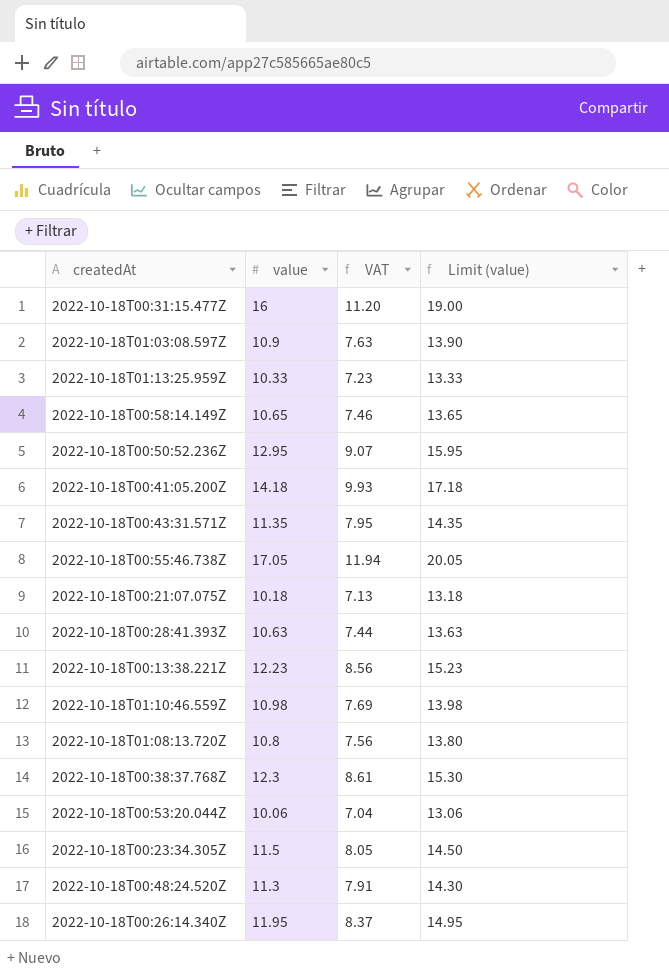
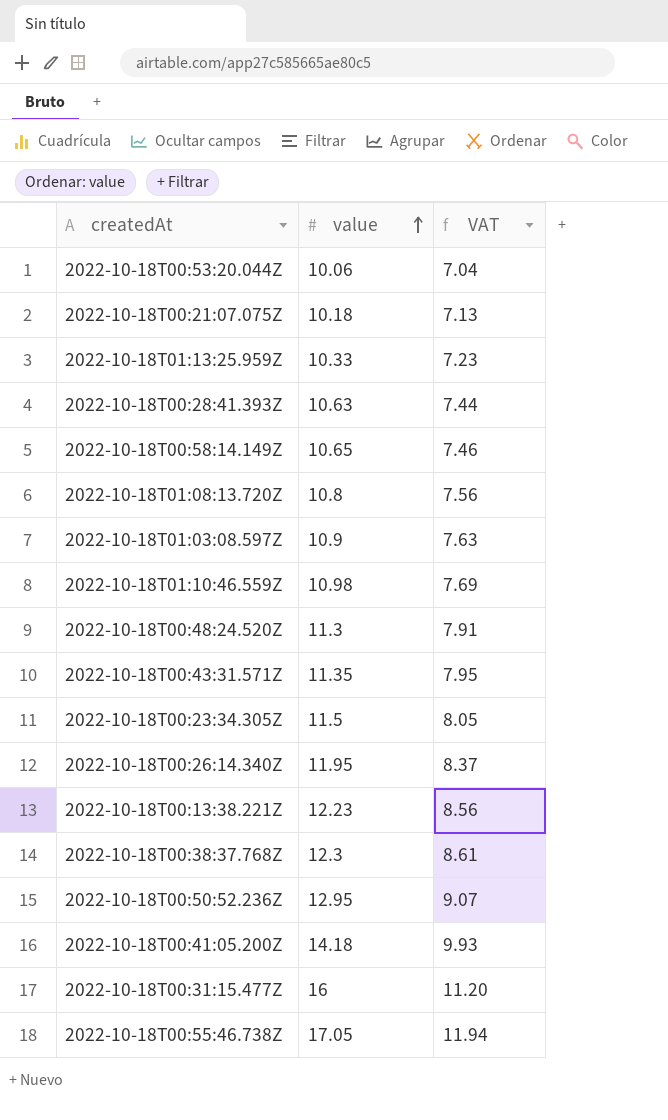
row order: none -> value ascending
column Limit (value) | formula: [value] + 3 -> none

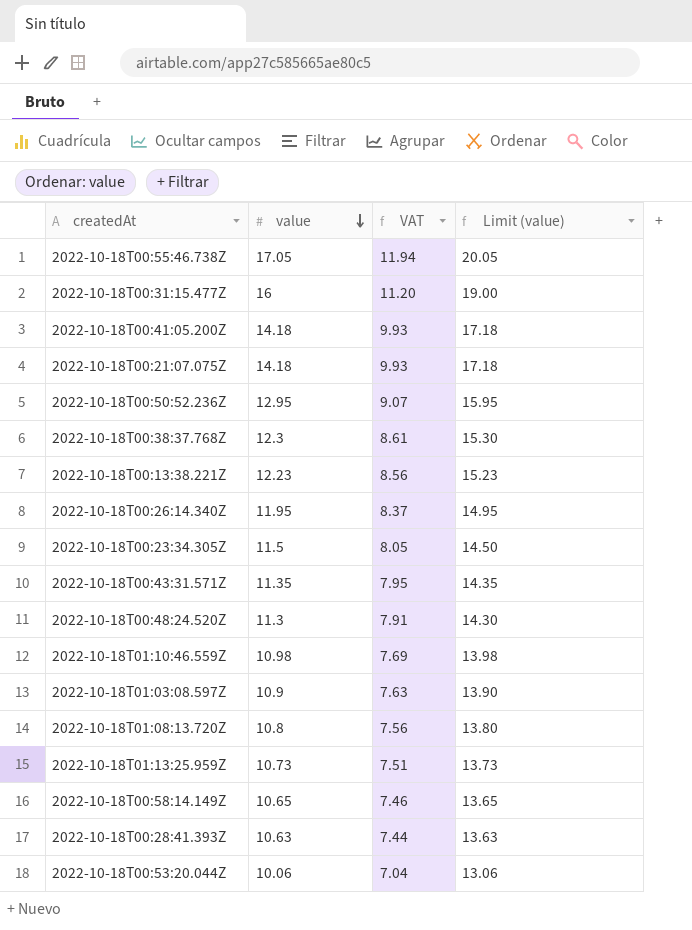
row order: value ascending -> value descending
column Limit (value) | formula: none -> [value] + 3
2022-10-18T00:21:07.075Z | value: 10.18 -> 14.18
2022-10-18T00:21:07.075Z | VAT: 7.13 -> 9.93
2022-10-18T01:13:25.959Z | value: 10.33 -> 10.73
2022-10-18T01:13:25.959Z | VAT: 7.23 -> 7.51

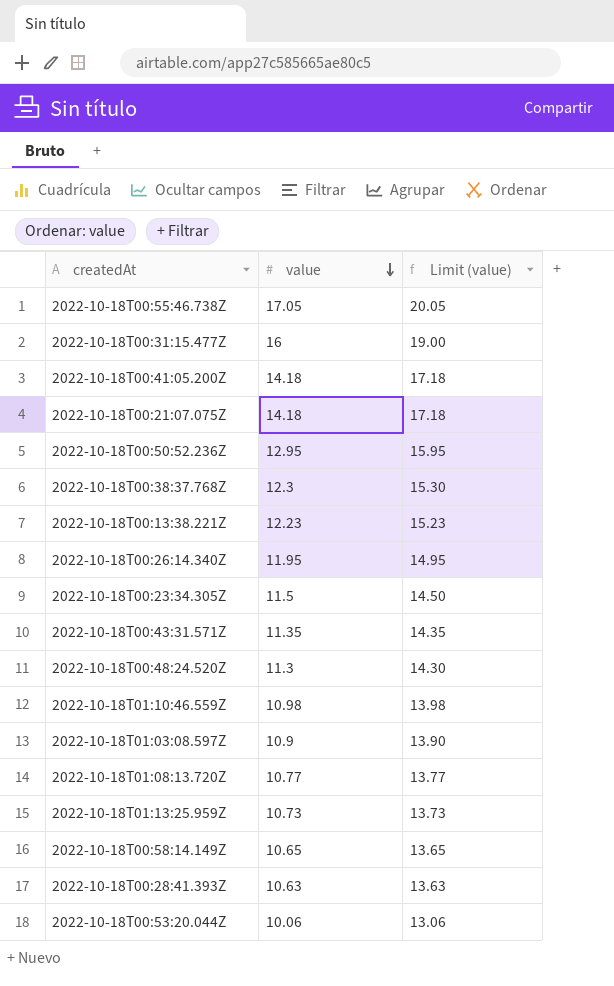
column VAT | formula: [value] * 0.7 -> none
2022-10-18T01:08:13.720Z | value: 10.8 -> 10.77
2022-10-18T01:08:13.720Z | Limit (value): 13.80 -> 13.77

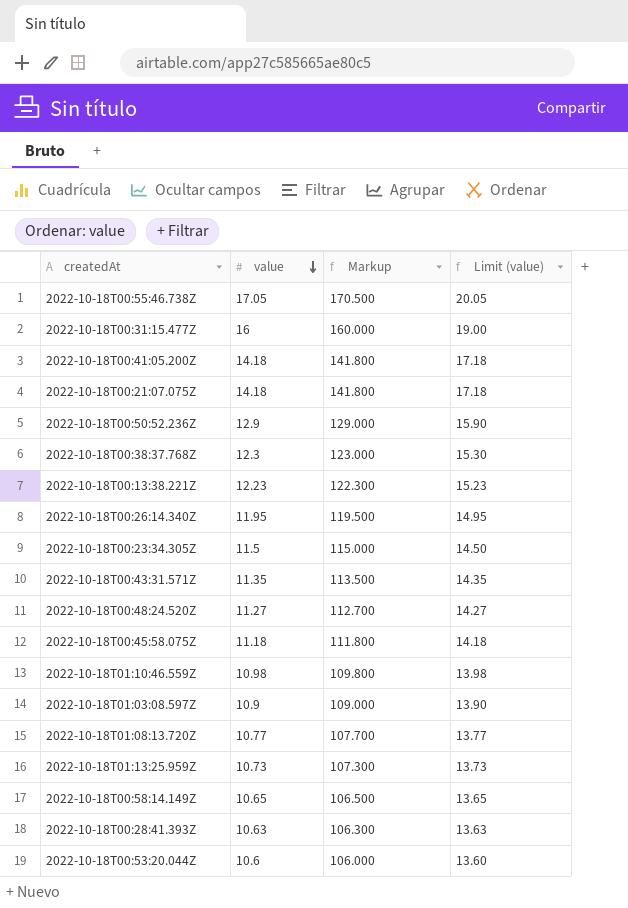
column Markup | formula: none -> [value] * 10
2022-10-18T00:50:52.236Z | value: 12.95 -> 12.9
2022-10-18T00:50:52.236Z | Limit (value): 15.95 -> 15.90
2022-10-18T00:48:24.520Z | value: 11.3 -> 11.27
2022-10-18T00:48:24.520Z | Limit (value): 14.30 -> 14.27
row 2022-10-18T00:45:58.075Z: none -> 11.18 | 111.800 | 14.18
2022-10-18T00:53:20.044Z | value: 10.06 -> 10.6
2022-10-18T00:53:20.044Z | Limit (value): 13.06 -> 13.60

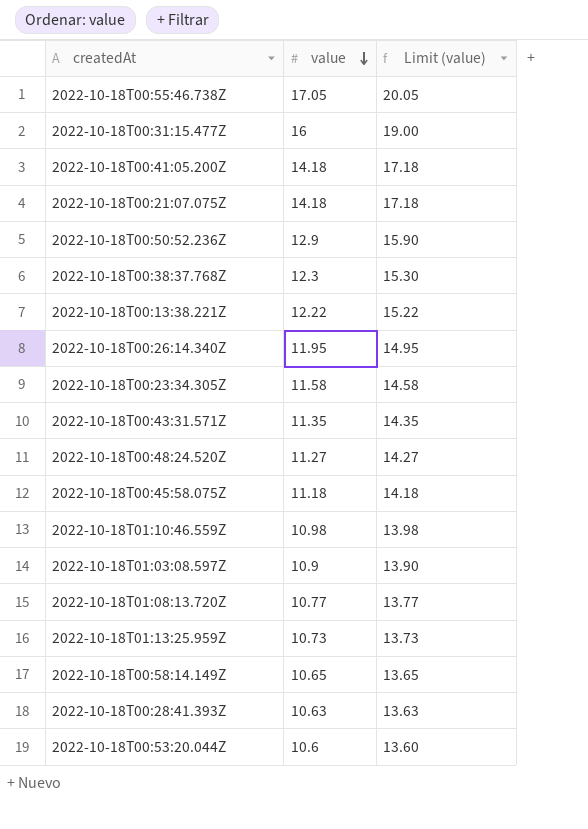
column Markup | formula: [value] * 10 -> none
2022-10-18T00:13:38.221Z | value: 12.23 -> 12.22
2022-10-18T00:13:38.221Z | Limit (value): 15.23 -> 15.22
2022-10-18T00:23:34.305Z | value: 11.5 -> 11.58
2022-10-18T00:23:34.305Z | Limit (value): 14.50 -> 14.58

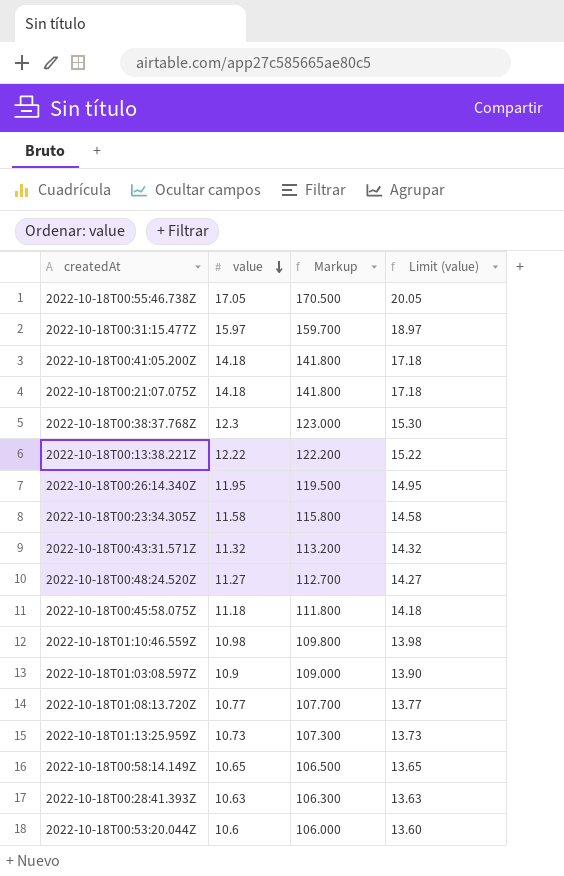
column Markup | formula: none -> [value] * 10
row 2022-10-18T00:50:52.236Z: 12.9 | 15.90 -> none
2022-10-18T00:31:15.477Z | value: 16 -> 15.97
2022-10-18T00:31:15.477Z | Limit (value): 19.00 -> 18.97
2022-10-18T00:43:31.571Z | value: 11.35 -> 11.32
2022-10-18T00:43:31.571Z | Limit (value): 14.35 -> 14.32

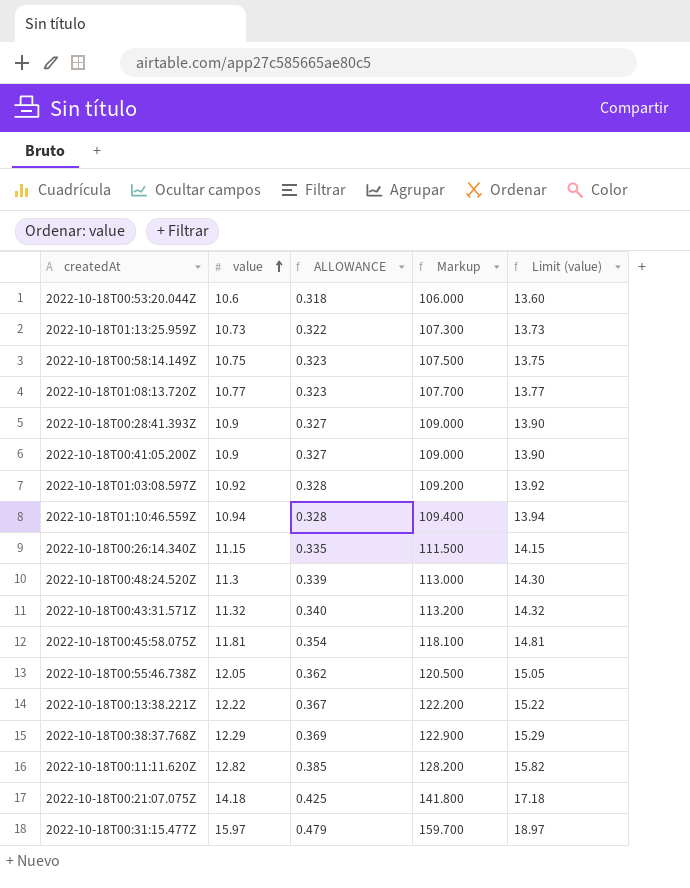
row order: value descending -> value ascending
column ALLOWANCE | formula: none -> [value] * 0.03
row 2022-10-18T00:23:34.305Z: 11.58 | 115.800 | 14.58 -> none
2022-10-18T00:58:14.149Z | value: 10.65 -> 10.75
2022-10-18T00:58:14.149Z | Markup: 106.500 -> 107.500
2022-10-18T00:58:14.149Z | Limit (value): 13.65 -> 13.75
2022-10-18T00:28:41.393Z | value: 10.63 -> 10.9
2022-10-18T00:28:41.393Z | Markup: 106.300 -> 109.000
2022-10-18T00:28:41.393Z | Limit (value): 13.63 -> 13.90
2022-10-18T00:41:05.200Z | value: 14.18 -> 10.9
2022-10-18T00:41:05.200Z | Markup: 141.800 -> 109.000
2022-10-18T00:41:05.200Z | Limit (value): 17.18 -> 13.90
2022-10-18T01:03:08.597Z | value: 10.9 -> 10.92
2022-10-18T01:03:08.597Z | Markup: 109.000 -> 109.200
2022-10-18T01:03:08.597Z | Limit (value): 13.90 -> 13.92
2022-10-18T01:10:46.559Z | value: 10.98 -> 10.94
2022-10-18T01:10:46.559Z | Markup: 109.800 -> 109.400
2022-10-18T01:10:46.559Z | Limit (value): 13.98 -> 13.94
2022-10-18T00:26:14.340Z | value: 11.95 -> 11.15
2022-10-18T00:26:14.340Z | Markup: 119.500 -> 111.500
2022-10-18T00:26:14.340Z | Limit (value): 14.95 -> 14.15
2022-10-18T00:48:24.520Z | value: 11.27 -> 11.3
2022-10-18T00:48:24.520Z | Markup: 112.700 -> 113.000
2022-10-18T00:48:24.520Z | Limit (value): 14.27 -> 14.30
2022-10-18T00:45:58.075Z | value: 11.18 -> 11.81
2022-10-18T00:45:58.075Z | Markup: 111.800 -> 118.100
2022-10-18T00:45:58.075Z | Limit (value): 14.18 -> 14.81
2022-10-18T00:55:46.738Z | value: 17.05 -> 12.05
2022-10-18T00:55:46.738Z | Markup: 170.500 -> 120.500
2022-10-18T00:55:46.738Z | Limit (value): 20.05 -> 15.05
2022-10-18T00:38:37.768Z | value: 12.3 -> 12.29
2022-10-18T00:38:37.768Z | Markup: 123.000 -> 122.900
2022-10-18T00:38:37.768Z | Limit (value): 15.30 -> 15.29
row 2022-10-18T00:11:11.620Z: none -> 12.82 | 0.385 | 128.200 | 15.82

